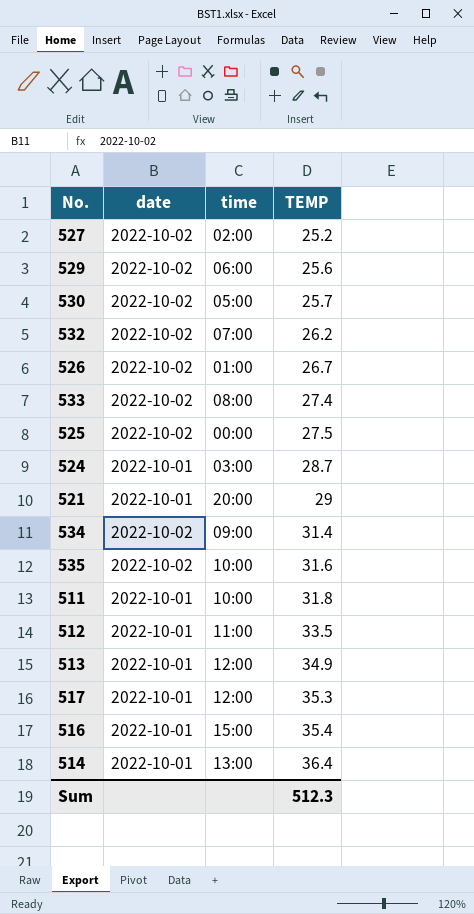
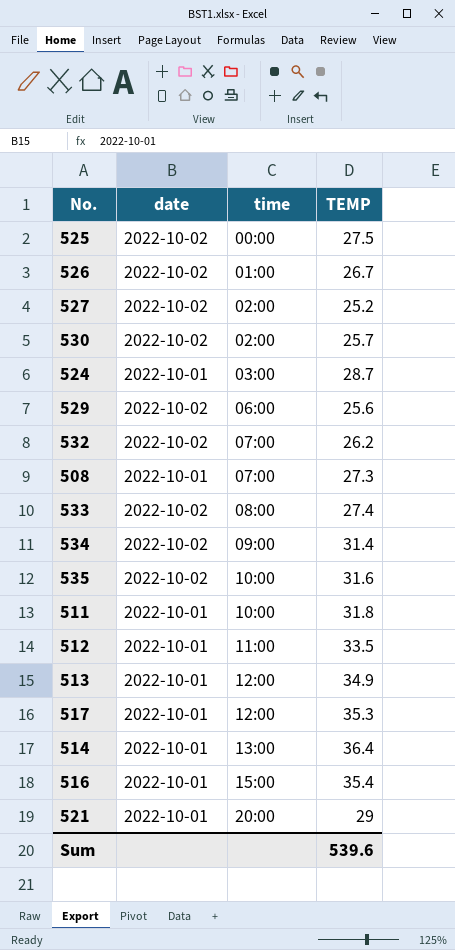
row order: TEMP ascending -> time ascending
530 | time: 05:00 -> 02:00
row 508: none -> 2022-10-01 | 07:00 | 27.3
Sum | TEMP: 512.3 -> 539.6

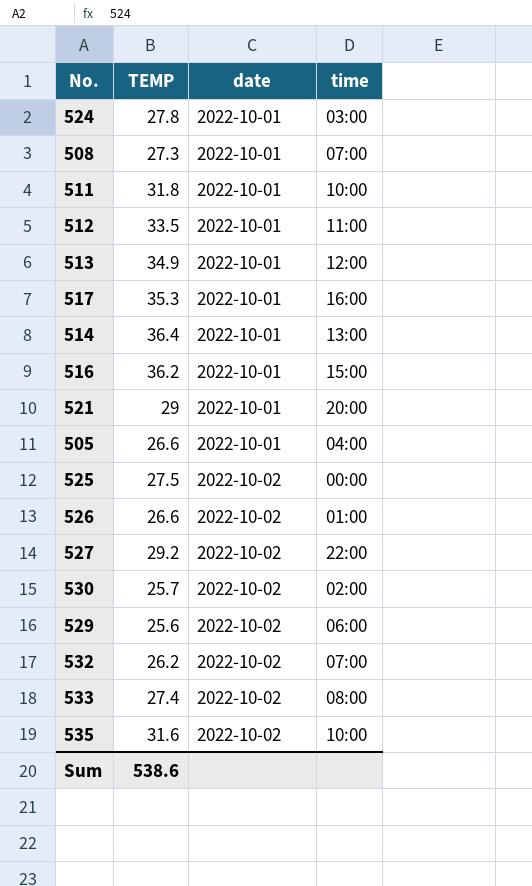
row order: time ascending -> date ascending
column TEMP | position: 4 -> 2
row 534: 2022-10-02 | 09:00 | 31.4 -> none
524 | TEMP: 28.7 -> 27.8
517 | time: 12:00 -> 16:00
516 | TEMP: 35.4 -> 36.2
row 505: none -> 26.6 | 2022-10-01 | 04:00
526 | TEMP: 26.7 -> 26.6
527 | TEMP: 25.2 -> 29.2
527 | time: 02:00 -> 22:00
Sum | TEMP: 539.6 -> 538.6

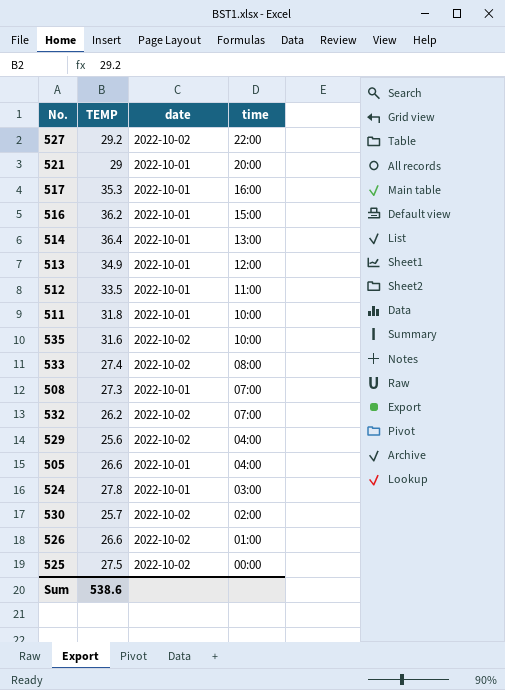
row order: date ascending -> time descending
529 | time: 06:00 -> 04:00

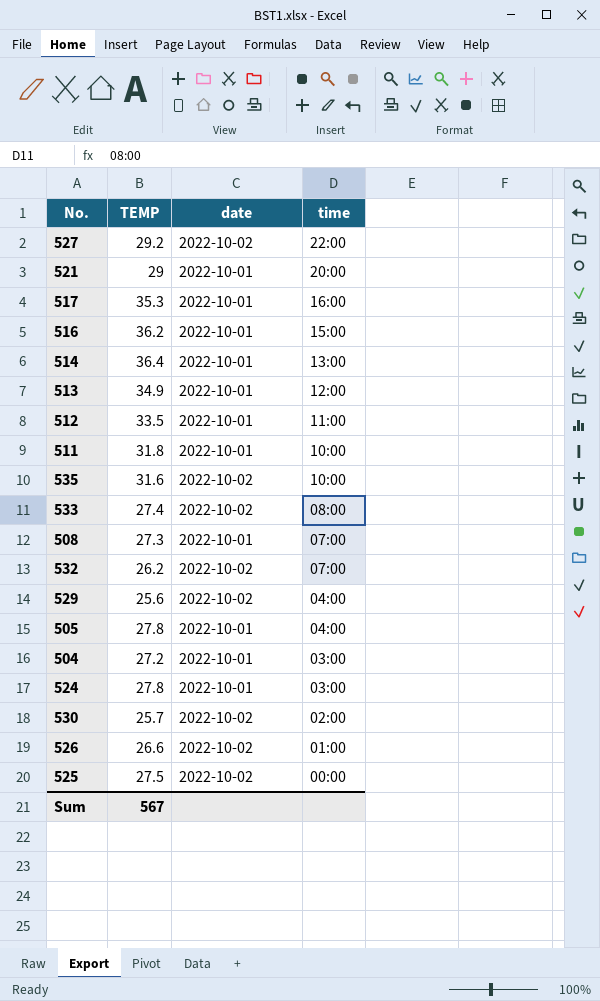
505 | TEMP: 26.6 -> 27.8
row 504: none -> 27.2 | 2022-10-01 | 03:00
Sum | TEMP: 538.6 -> 567

